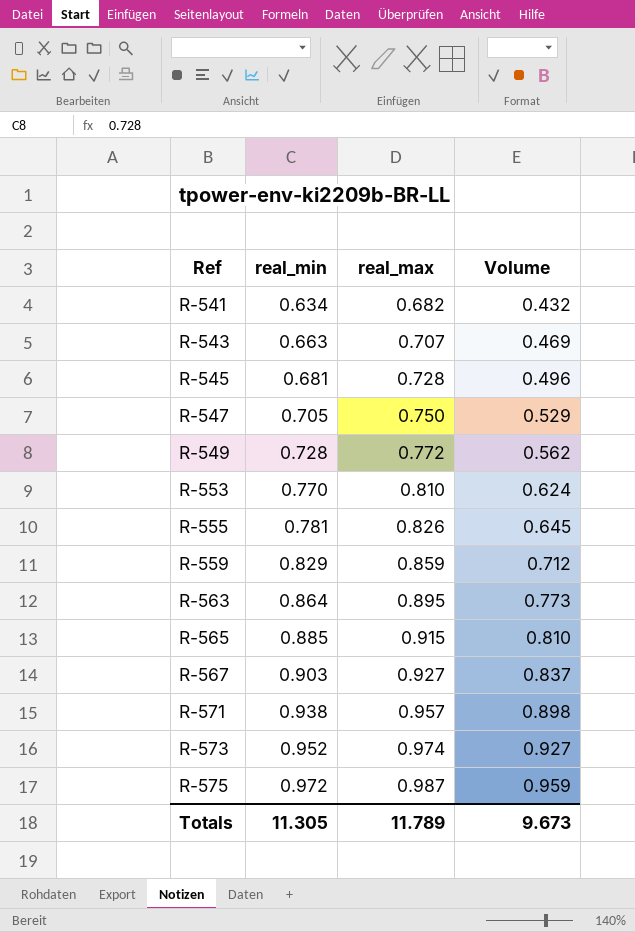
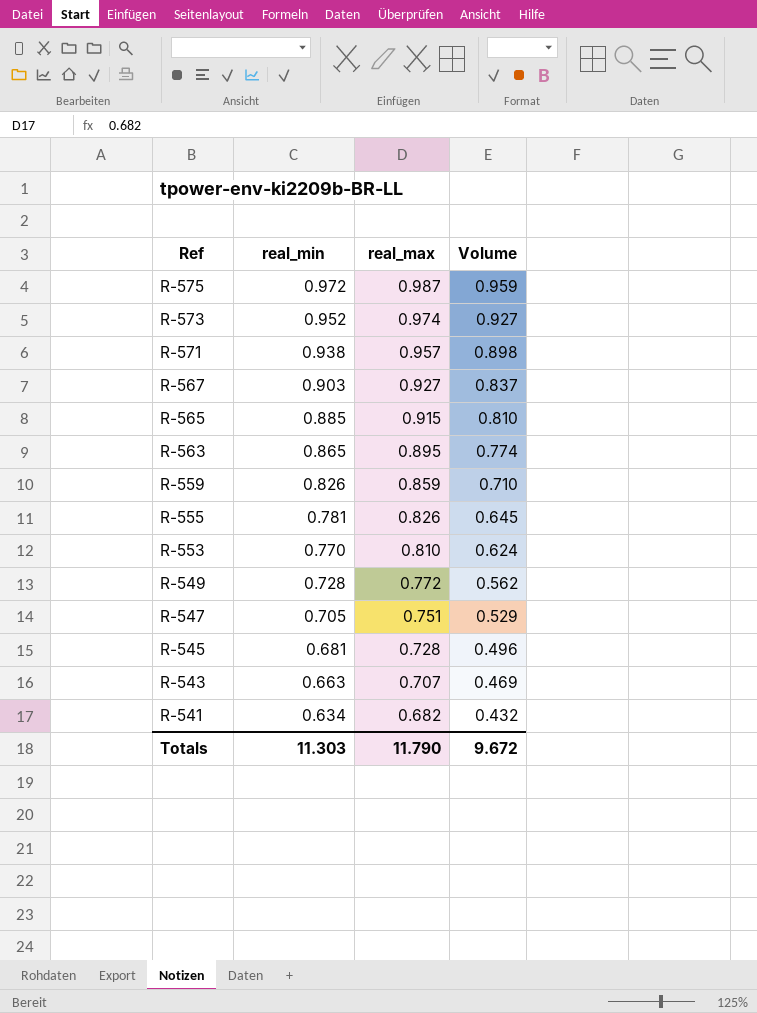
row order: Ref ascending -> Ref descending
R-563 | real_min: 0.864 -> 0.865
R-563 | Volume: 0.773 -> 0.774
R-559 | real_min: 0.829 -> 0.826
R-559 | Volume: 0.712 -> 0.710
R-547 | real_max: 0.750 -> 0.751
Totals | real_min: 11.305 -> 11.303
Totals | real_max: 11.789 -> 11.790
Totals | Volume: 9.673 -> 9.672

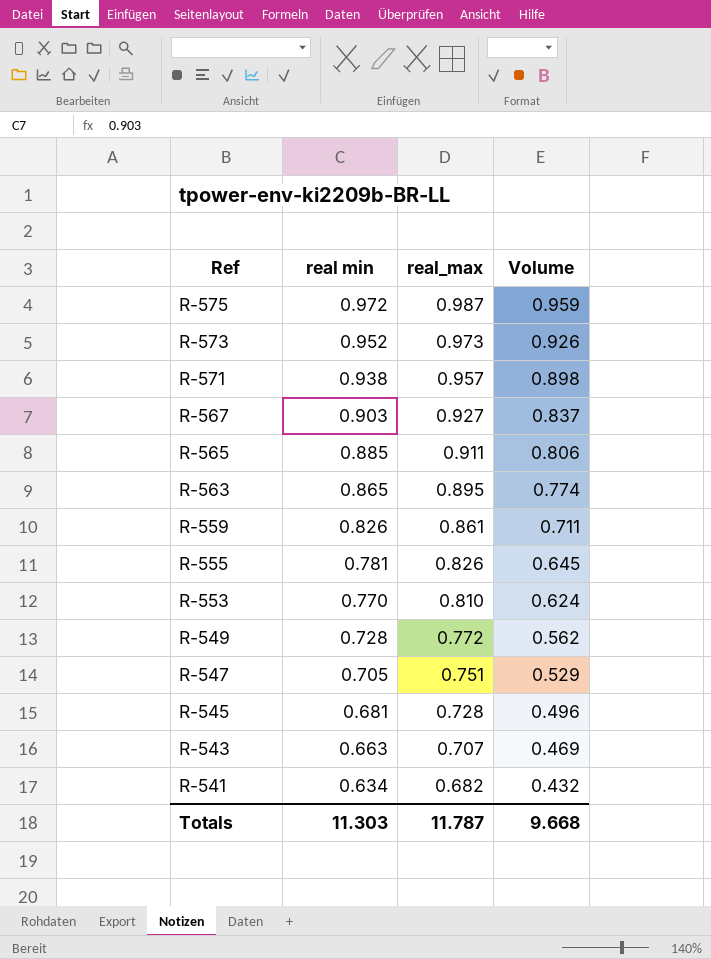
column name: real_min -> real min
R-573 | real_max: 0.974 -> 0.973
R-573 | Volume: 0.927 -> 0.926
R-565 | real_max: 0.915 -> 0.911
R-565 | Volume: 0.810 -> 0.806
R-559 | real_max: 0.859 -> 0.861
R-559 | Volume: 0.710 -> 0.711
Totals | real_max: 11.790 -> 11.787
Totals | Volume: 9.672 -> 9.668

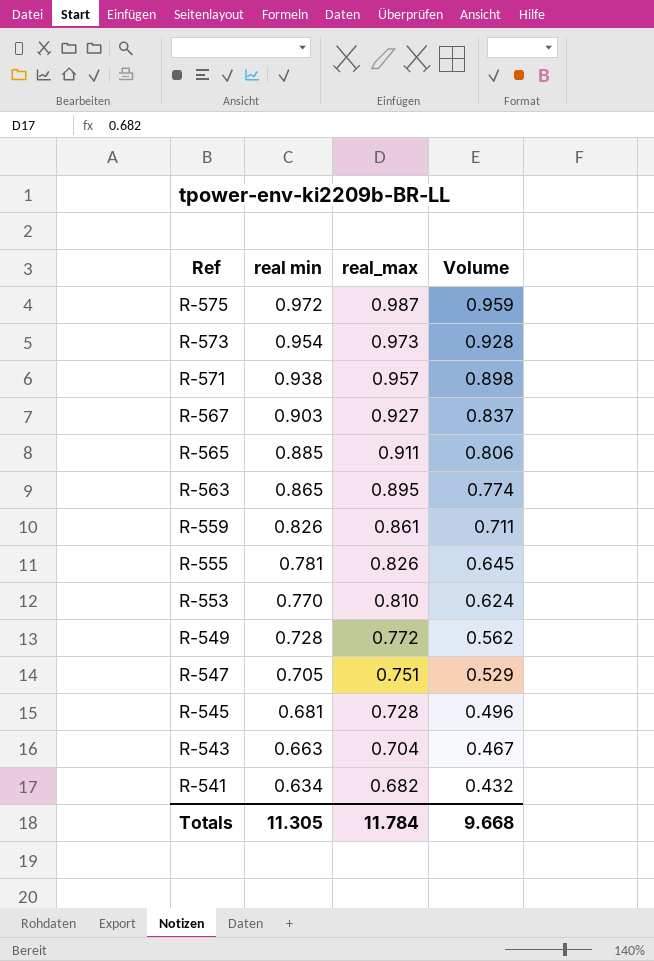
R-573 | real min: 0.952 -> 0.954
R-573 | Volume: 0.926 -> 0.928
R-543 | real_max: 0.707 -> 0.704
R-543 | Volume: 0.469 -> 0.467
Totals | real min: 11.303 -> 11.305
Totals | real_max: 11.787 -> 11.784

